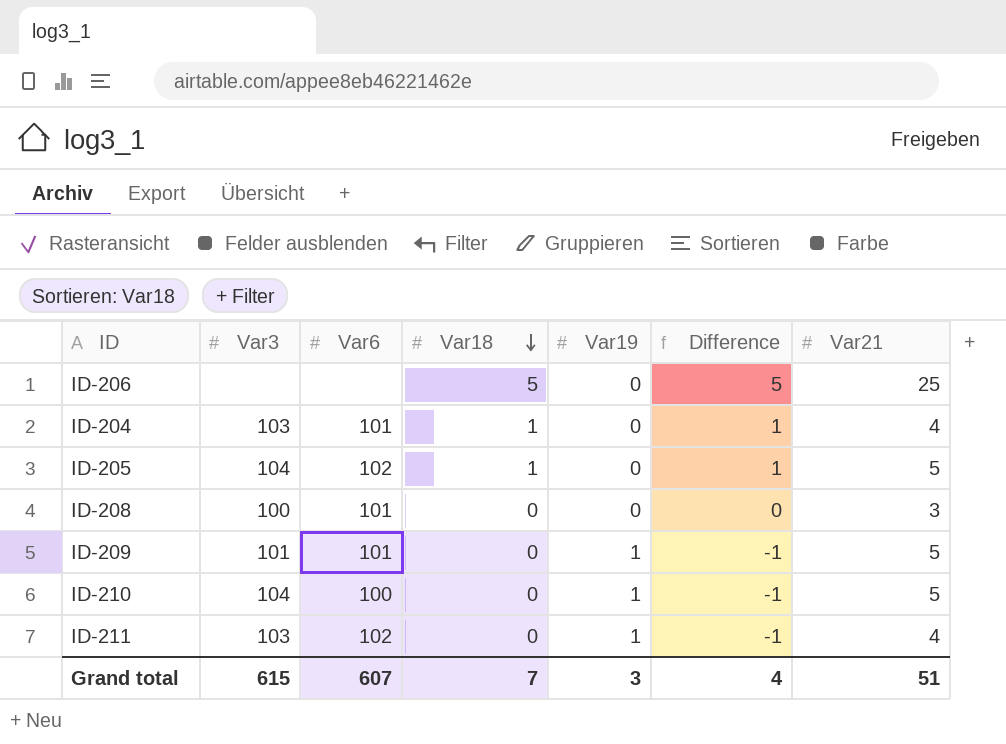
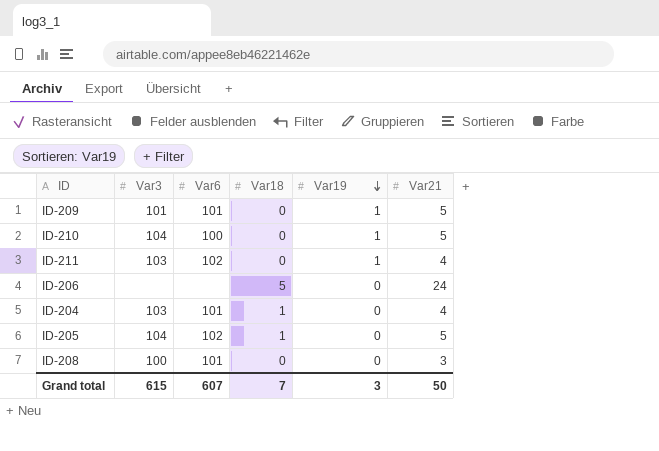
row order: Var18 descending -> Var19 descending
column Difference | formula: [Var18] - [Var19] -> none
ID-206 | Var21: 25 -> 24
Grand total | Var21: 51 -> 50

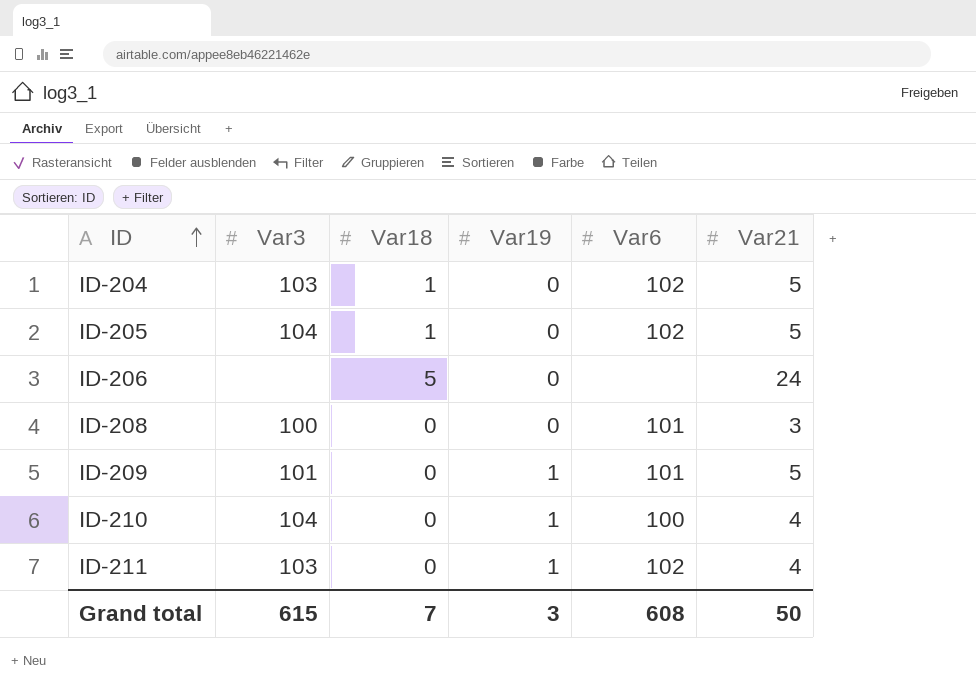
row order: Var19 descending -> ID ascending
column Var6 | position: 3 -> 5
ID-204 | Var6: 101 -> 102
ID-204 | Var21: 4 -> 5
ID-210 | Var21: 5 -> 4
Grand total | Var6: 607 -> 608

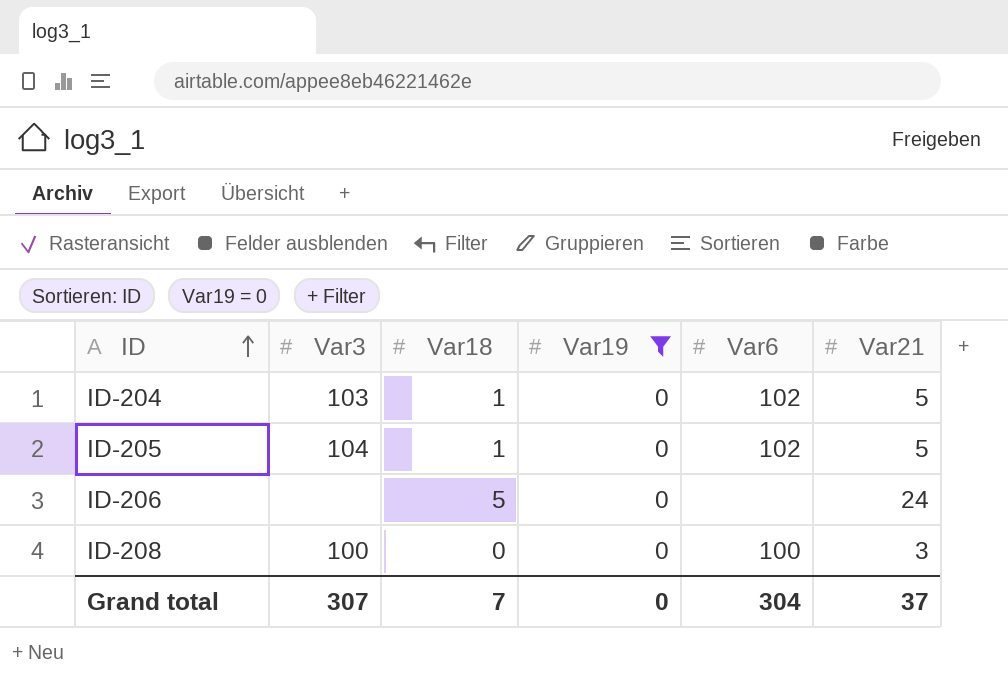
filter: none -> Var19 = 0
ID-208 | Var6: 101 -> 100
Grand total | Var3: 615 -> 307
Grand total | Var19: 3 -> 0
Grand total | Var6: 608 -> 304
Grand total | Var21: 50 -> 37

